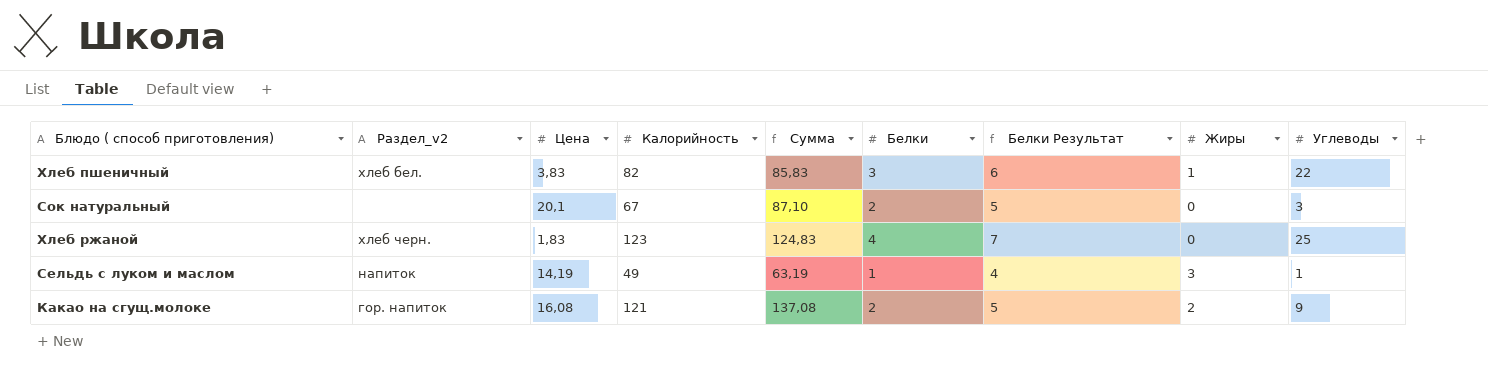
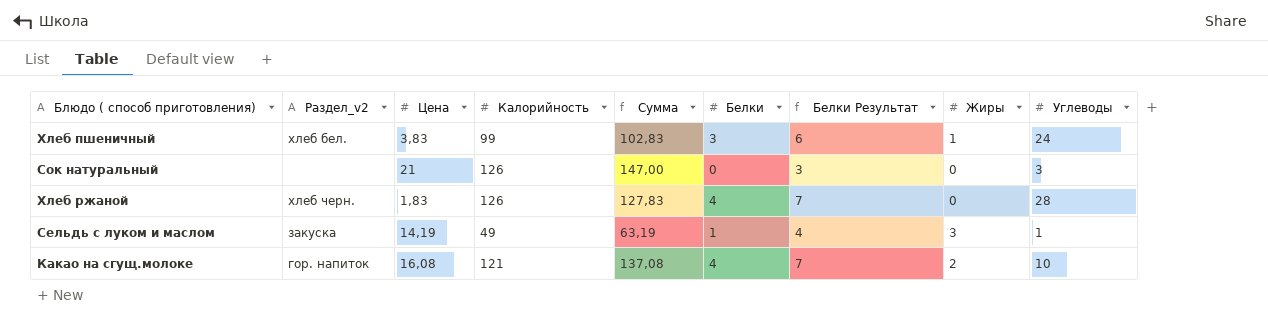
Хлеб пшеничный | Калорийность: 82 -> 99
Хлеб пшеничный | Сумма: 85,83 -> 102,83
Хлеб пшеничный | Углеводы: 22 -> 24
Сок натуральный | Цена: 20,1 -> 21
Сок натуральный | Калорийность: 67 -> 126
Сок натуральный | Сумма: 87,10 -> 147,00
Сок натуральный | Белки: 2 -> 0
Сок натуральный | Белки Результат: 5 -> 3
Хлеб ржаной | Калорийность: 123 -> 126
Хлеб ржаной | Сумма: 124,83 -> 127,83
Хлеб ржаной | Углеводы: 25 -> 28
Сельдь с луком и маслом | Раздел_v2: напиток -> закуска
Какао на сгущ.молоке | Белки: 2 -> 4
Какао на сгущ.молоке | Белки Результат: 5 -> 7
Какао на сгущ.молоке | Углеводы: 9 -> 10

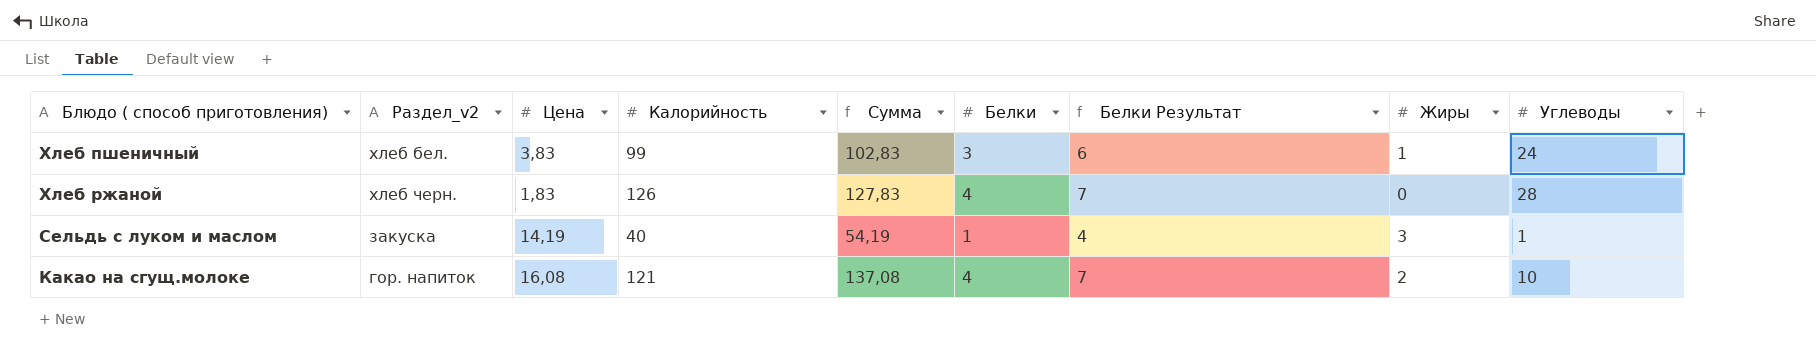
row Сок натуральный: none | 21 | 126 | 147,00 | 0 | 3 | 0 | 3 -> none
Сельдь с луком и маслом | Калорийность: 49 -> 40
Сельдь с луком и маслом | Сумма: 63,19 -> 54,19

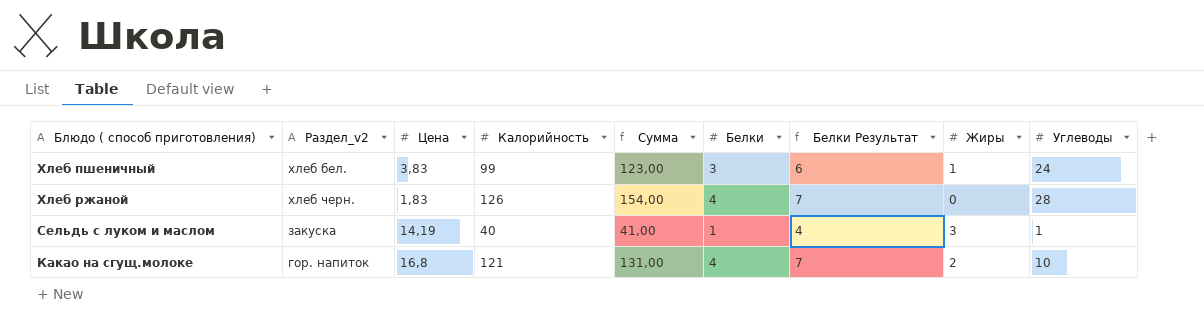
column Сумма | formula: [Цена] + [Калорийность] -> [Калорийность] + [Углеводы]
Какао на сгущ.молоке | Цена: 16,08 -> 16,8

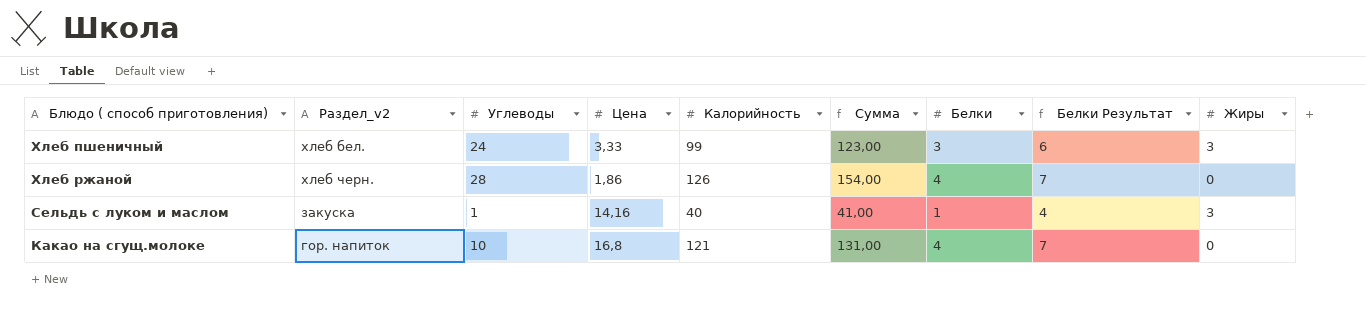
column Углеводы | position: 9 -> 3
Хлеб пшеничный | Цена: 3,83 -> 3,33
Хлеб пшеничный | Жиры: 1 -> 3
Хлеб ржаной | Цена: 1,83 -> 1,86
Сельдь с луком и маслом | Цена: 14,19 -> 14,16
Какао на сгущ.молоке | Жиры: 2 -> 0

